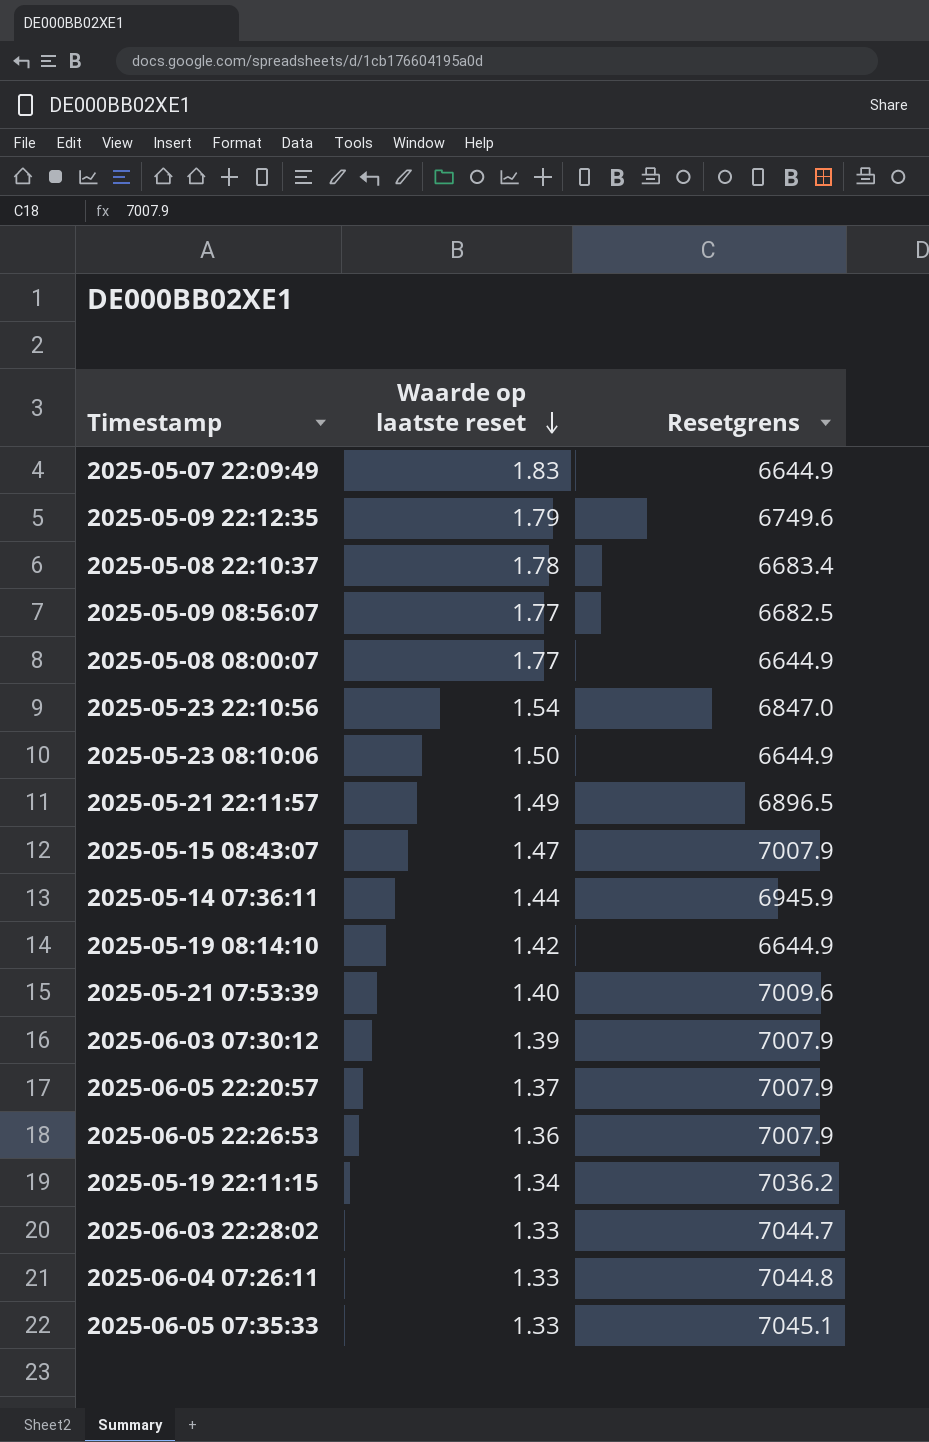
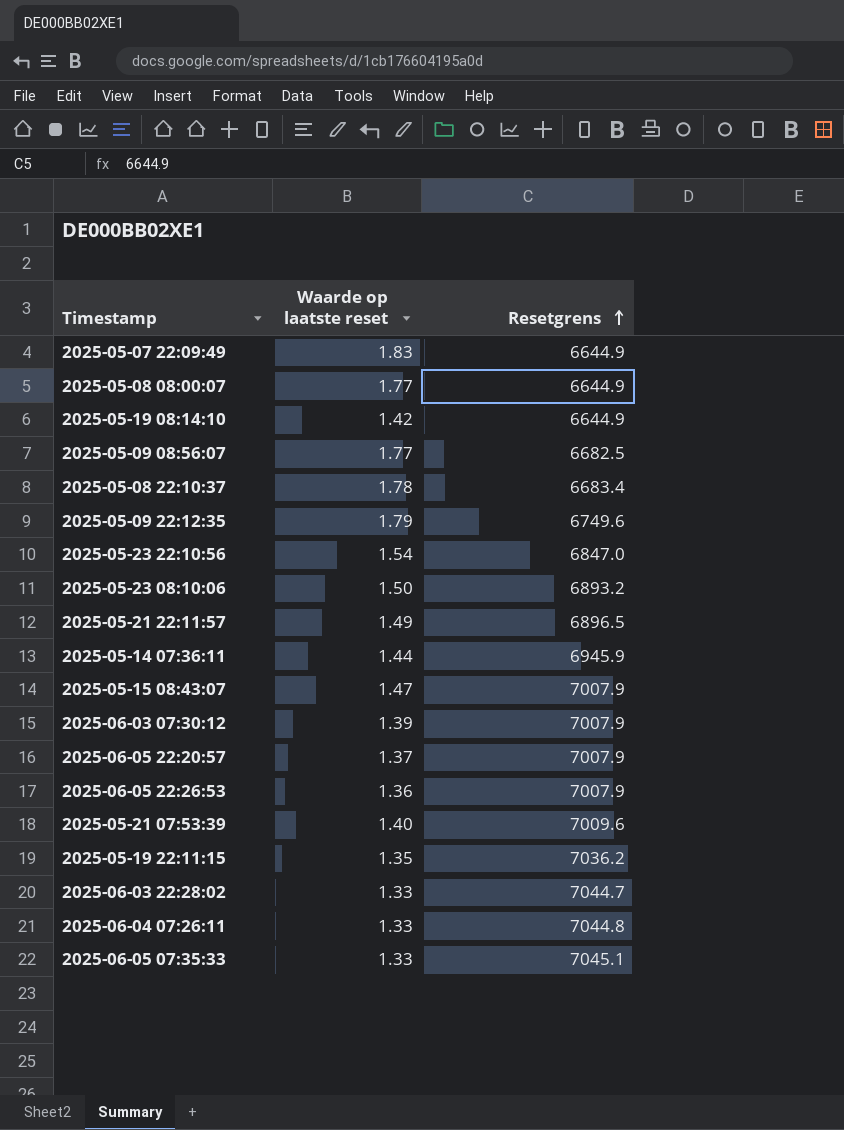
row order: Waarde op laatste reset descending -> Resetgrens ascending
2025-05-23 08:10:06 | Resetgrens: 6644.9 -> 6893.2
2025-05-19 22:11:15 | Waarde op laatste reset: 1.34 -> 1.35

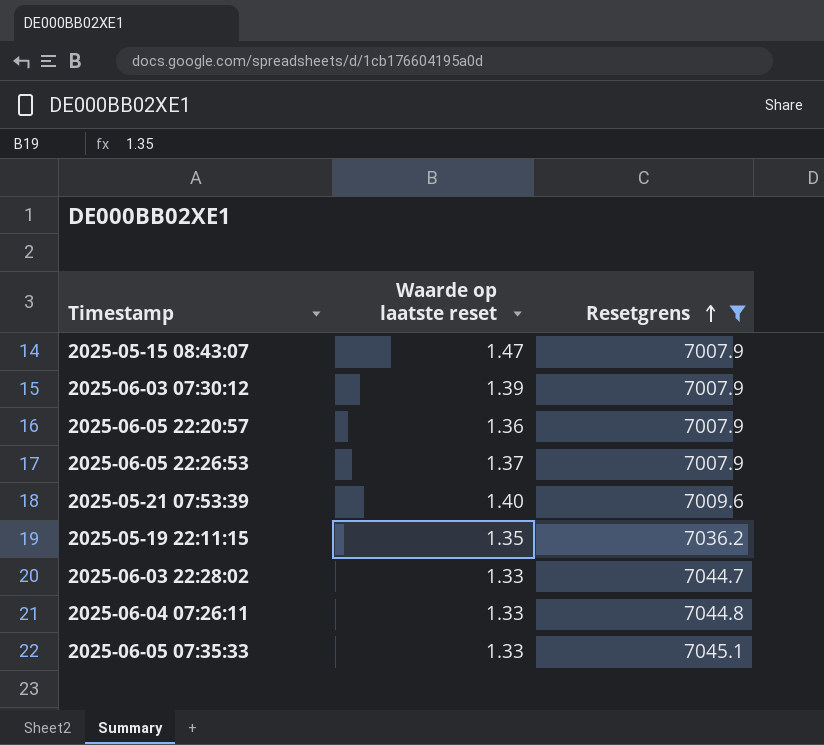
filter: none -> Resetgrens >= 7007.9
2025-06-05 22:20:57 | Waarde op laatste reset: 1.37 -> 1.36
2025-06-05 22:26:53 | Waarde op laatste reset: 1.36 -> 1.37

